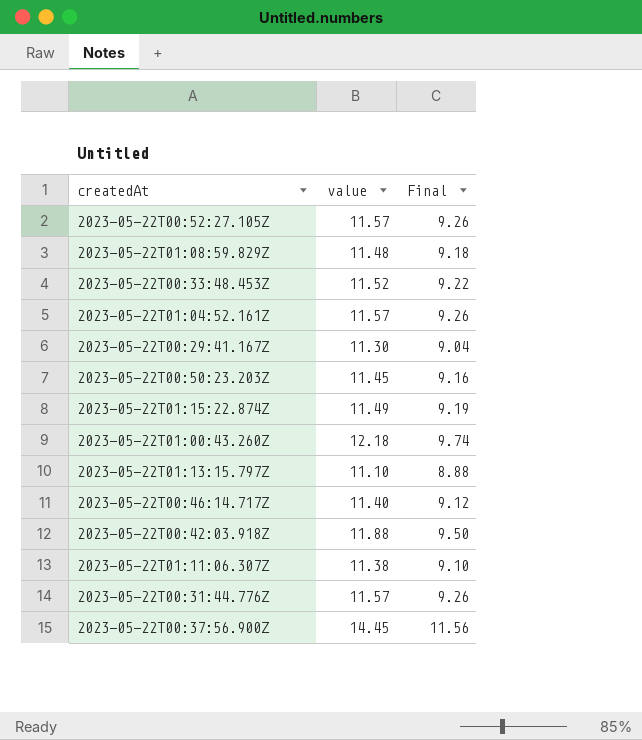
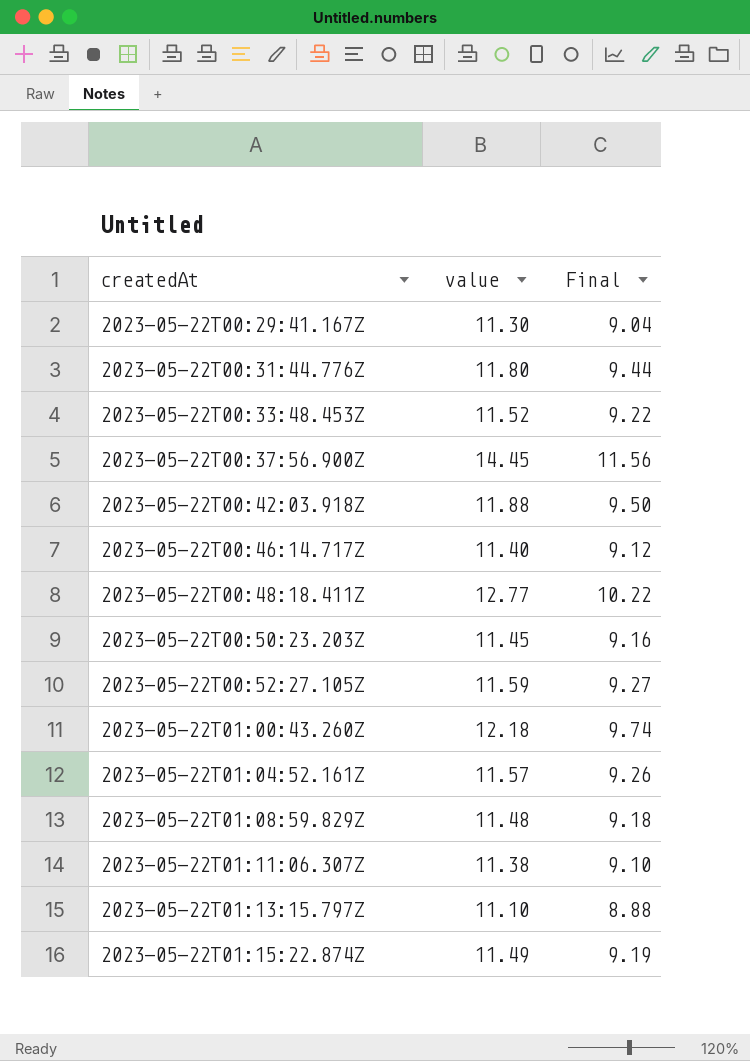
row order: none -> createdAt ascending
2023-05-22T00:31:44.776Z | value: 11.57 -> 11.80
2023-05-22T00:31:44.776Z | Final: 9.26 -> 9.44
row 2023-05-22T00:48:18.411Z: none -> 12.77 | 10.22
2023-05-22T00:52:27.105Z | value: 11.57 -> 11.59
2023-05-22T00:52:27.105Z | Final: 9.26 -> 9.27

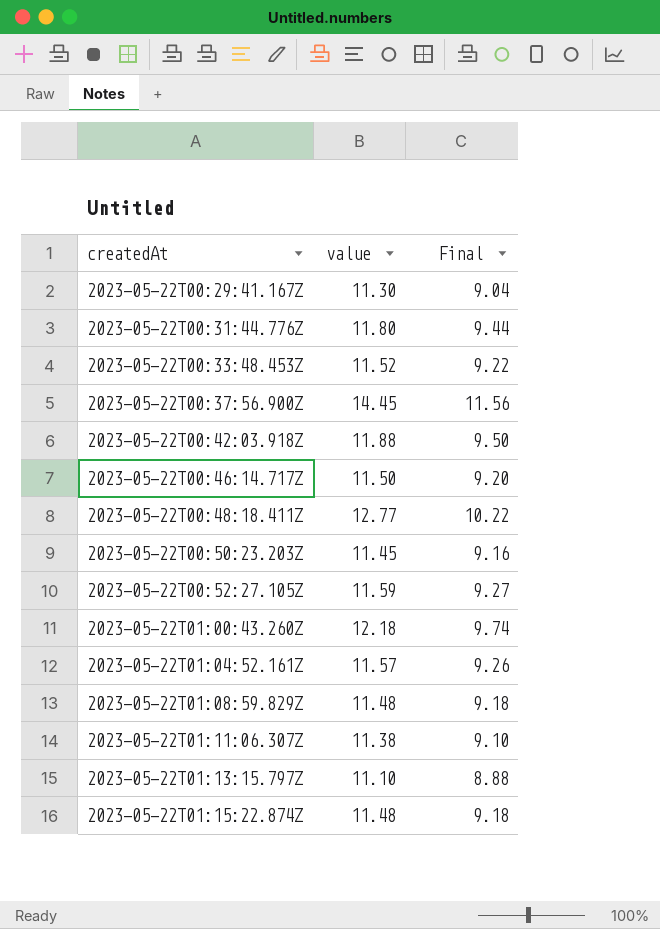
2023-05-22T00:46:14.717Z | value: 11.40 -> 11.50
2023-05-22T00:46:14.717Z | Final: 9.12 -> 9.20
2023-05-22T01:15:22.874Z | value: 11.49 -> 11.48
2023-05-22T01:15:22.874Z | Final: 9.19 -> 9.18

